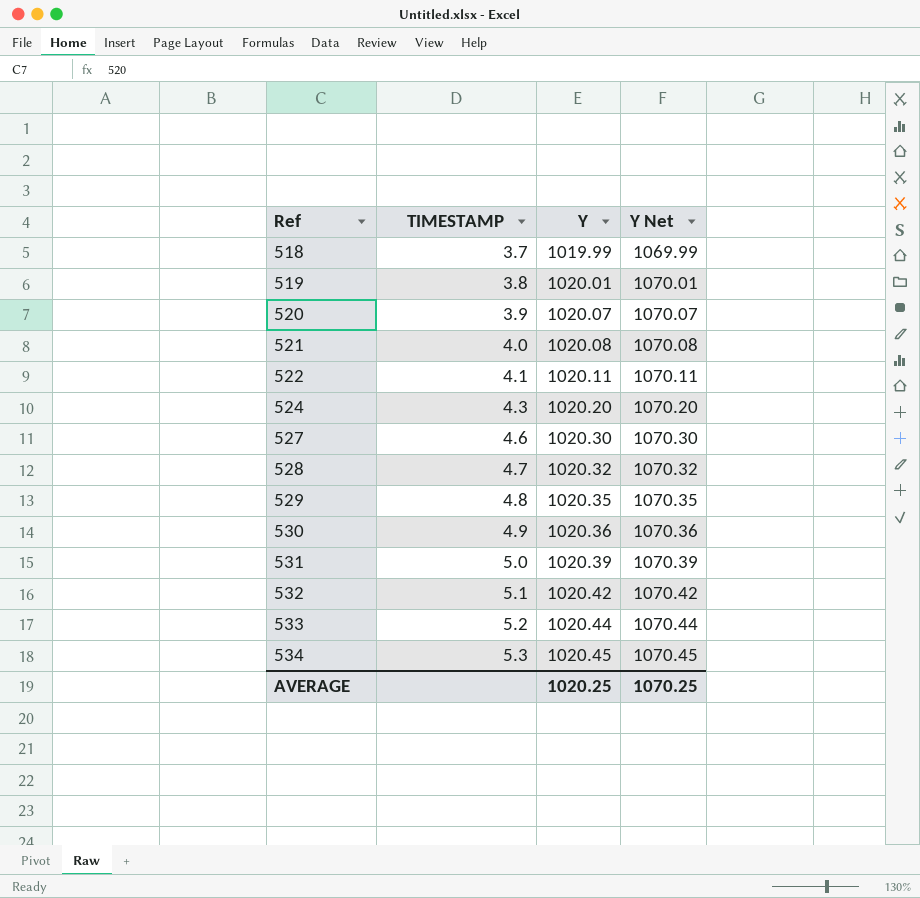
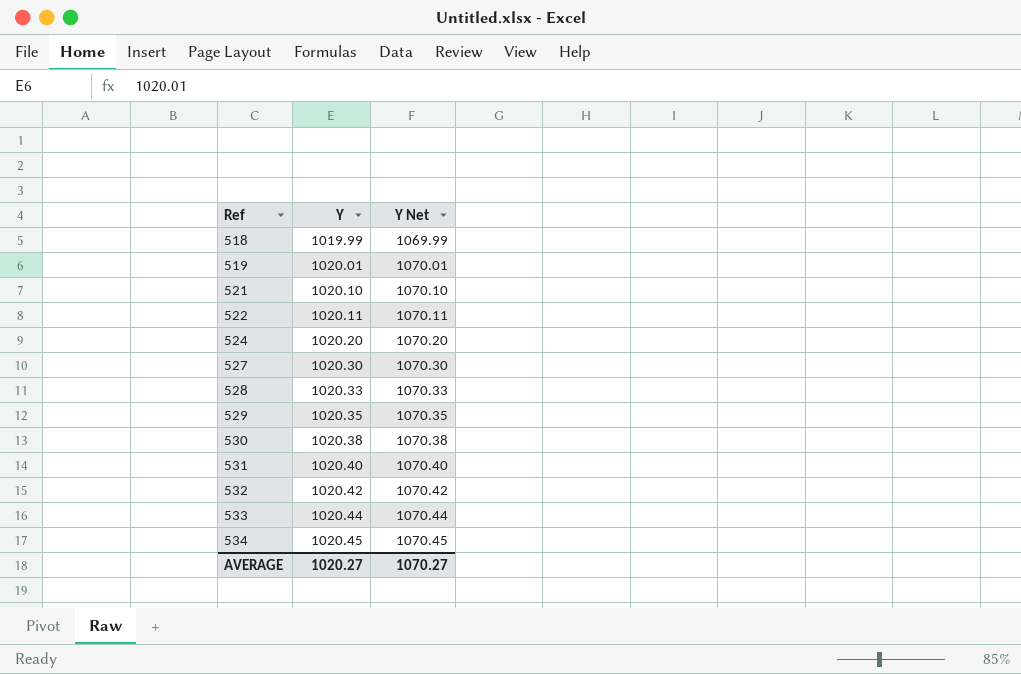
column TIMESTAMP | position: 2 -> none
row 520: 3.9 | 1020.07 | 1070.07 -> none
521 | Y: 1020.08 -> 1020.10
521 | Y Net: 1070.08 -> 1070.10
528 | Y: 1020.32 -> 1020.33
528 | Y Net: 1070.32 -> 1070.33
530 | Y: 1020.36 -> 1020.38
530 | Y Net: 1070.36 -> 1070.38
531 | Y: 1020.39 -> 1020.40
531 | Y Net: 1070.39 -> 1070.40
AVERAGE | Y: 1020.25 -> 1020.27
AVERAGE | Y Net: 1070.25 -> 1070.27

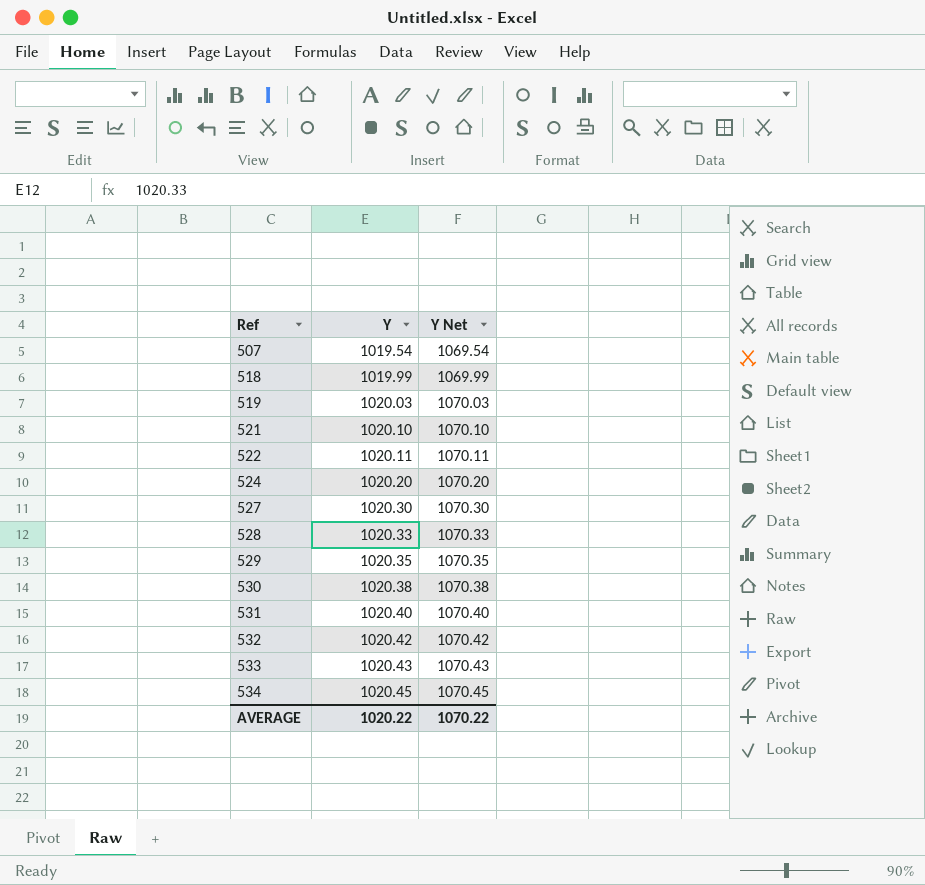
row 507: none -> 1019.54 | 1069.54
519 | Y: 1020.01 -> 1020.03
519 | Y Net: 1070.01 -> 1070.03
533 | Y: 1020.44 -> 1020.43
533 | Y Net: 1070.44 -> 1070.43
AVERAGE | Y: 1020.27 -> 1020.22
AVERAGE | Y Net: 1070.27 -> 1070.22

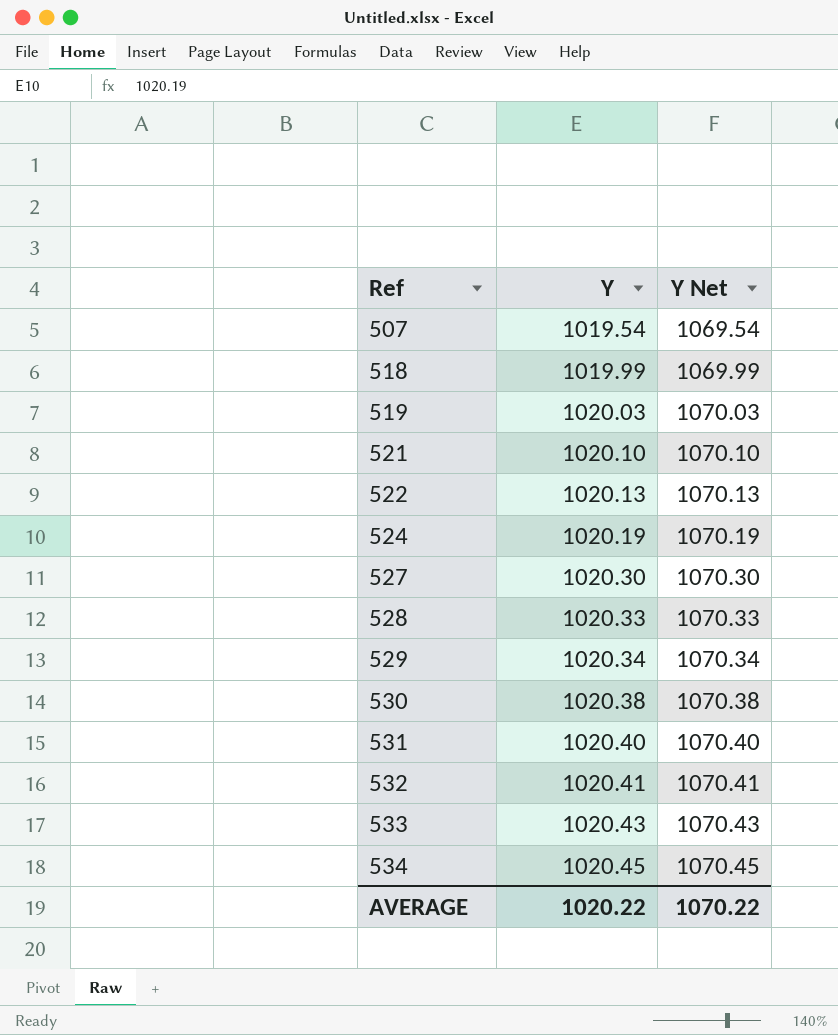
522 | Y: 1020.11 -> 1020.13
522 | Y Net: 1070.11 -> 1070.13
524 | Y: 1020.20 -> 1020.19
524 | Y Net: 1070.20 -> 1070.19
529 | Y: 1020.35 -> 1020.34
529 | Y Net: 1070.35 -> 1070.34
532 | Y: 1020.42 -> 1020.41
532 | Y Net: 1070.42 -> 1070.41

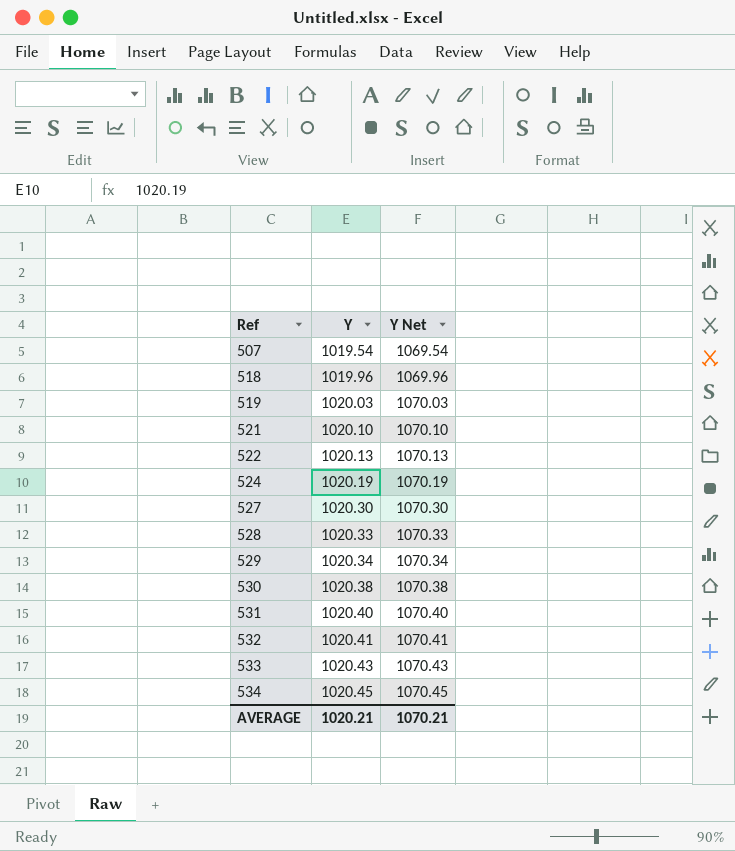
518 | Y: 1019.99 -> 1019.96
518 | Y Net: 1069.99 -> 1069.96
AVERAGE | Y: 1020.22 -> 1020.21
AVERAGE | Y Net: 1070.22 -> 1070.21

